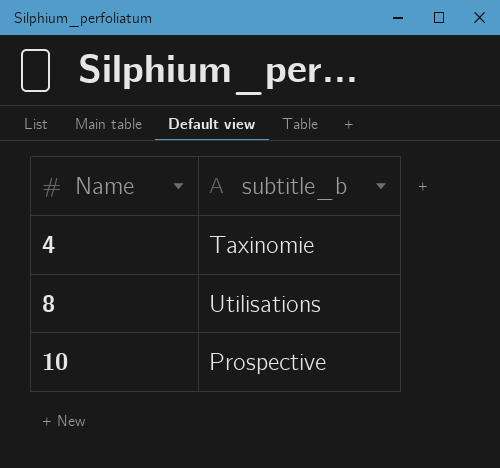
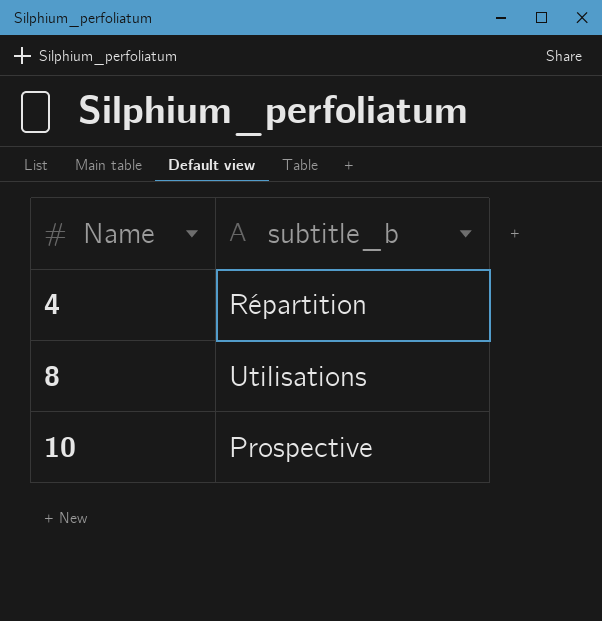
4 | subtitle_b: Taxinomie -> Répartition

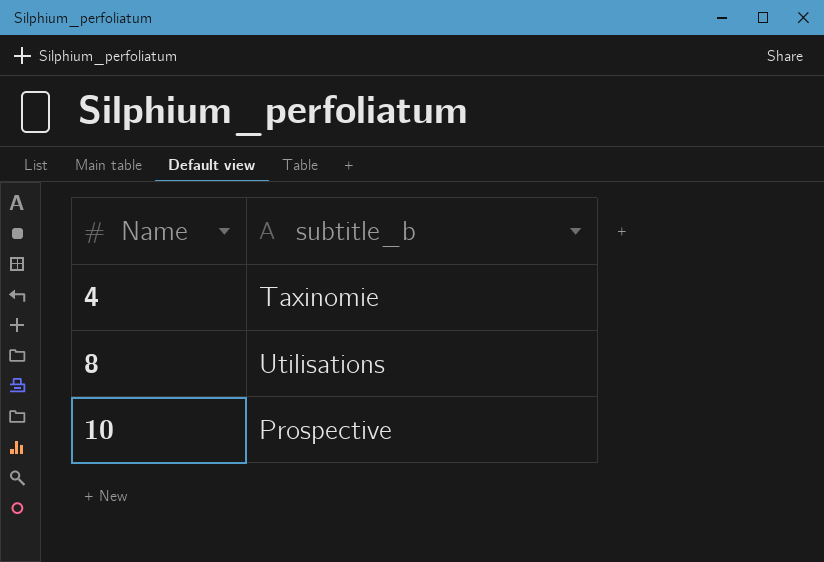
4 | subtitle_b: Répartition -> Taxinomie

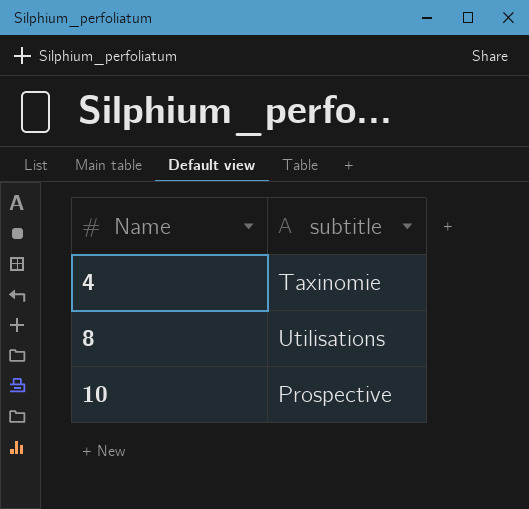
column name: subtitle_b -> subtitle

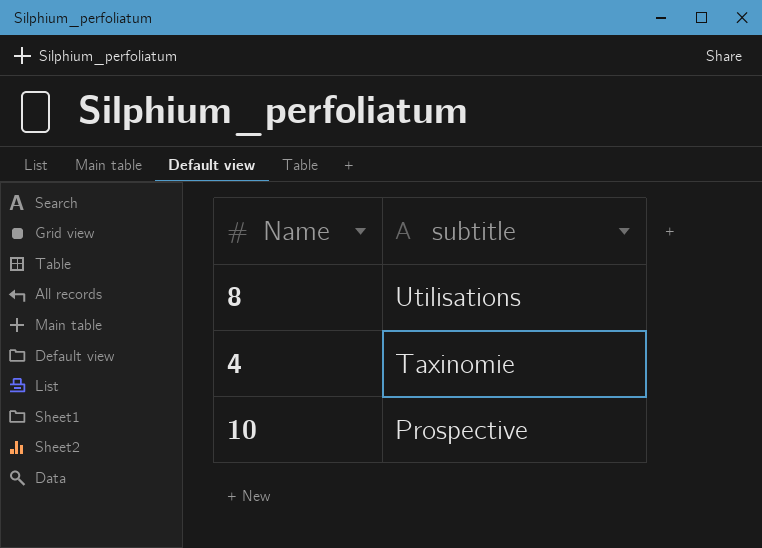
row order: Name ascending -> subtitle descending

